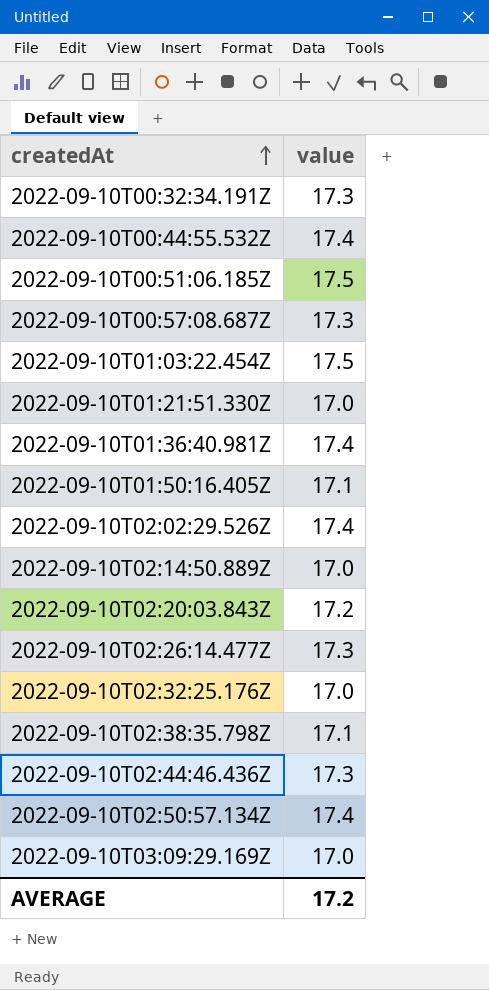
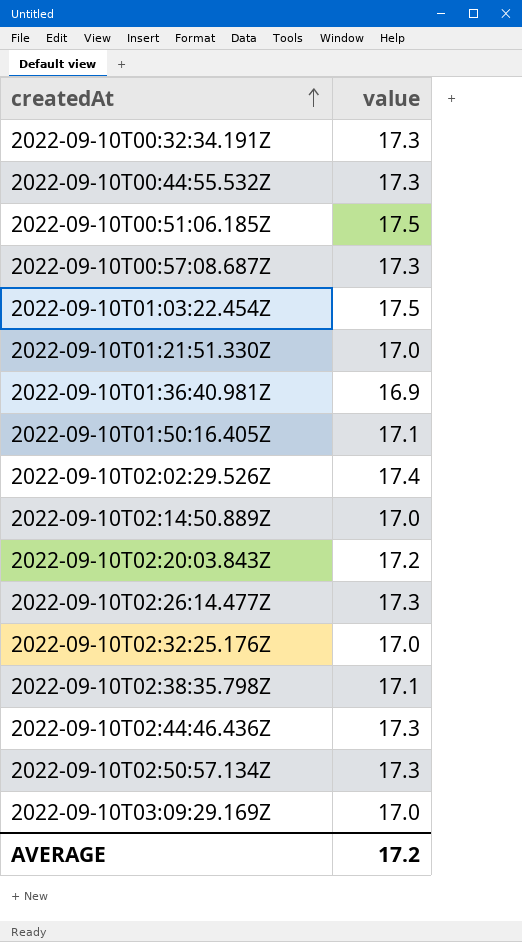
2022-09-10T00:44:55.532Z | value: 17.4 -> 17.3
2022-09-10T01:36:40.981Z | value: 17.4 -> 16.9
2022-09-10T02:50:57.134Z | value: 17.4 -> 17.3

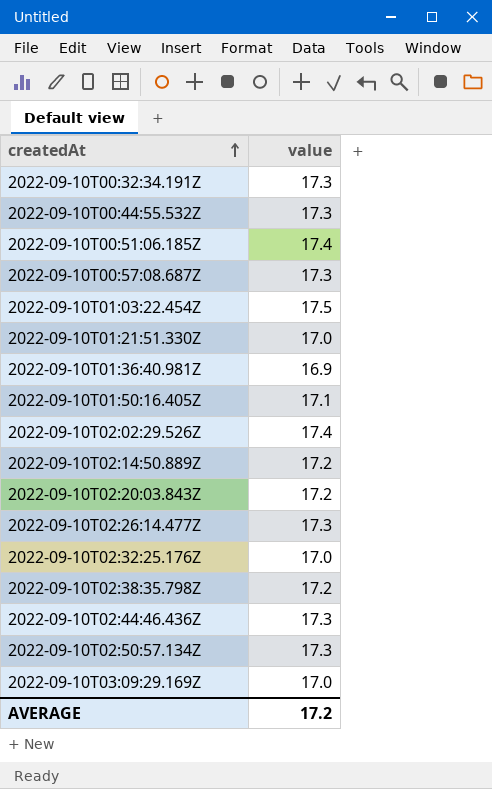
2022-09-10T00:51:06.185Z | value: 17.5 -> 17.4
2022-09-10T02:14:50.889Z | value: 17.0 -> 17.2
2022-09-10T02:38:35.798Z | value: 17.1 -> 17.2

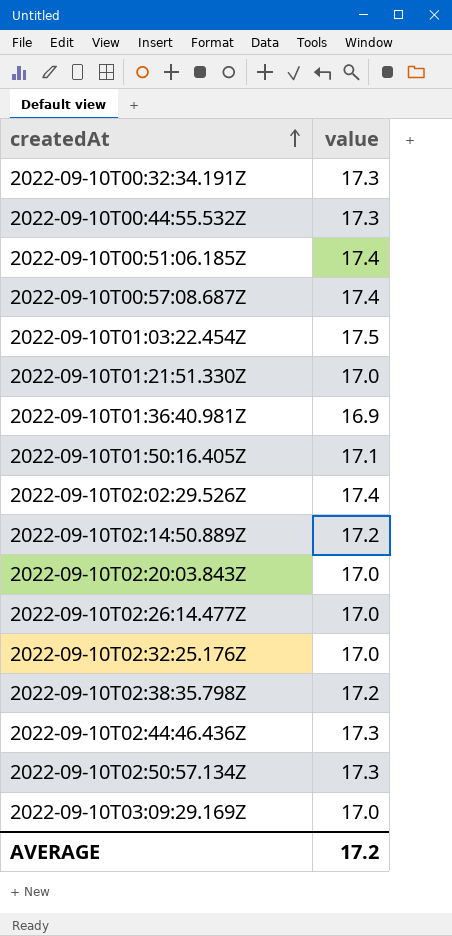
2022-09-10T00:57:08.687Z | value: 17.3 -> 17.4
2022-09-10T02:20:03.843Z | value: 17.2 -> 17.0
2022-09-10T02:26:14.477Z | value: 17.3 -> 17.0

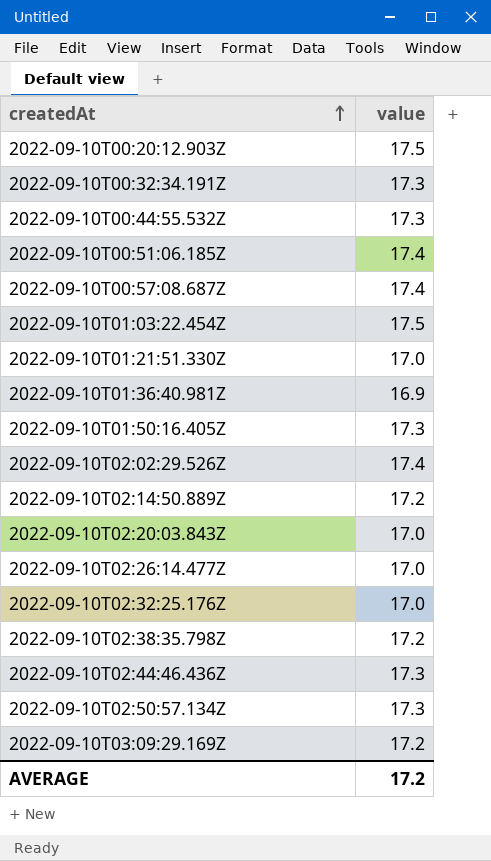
row 2022-09-10T00:20:12.903Z: none -> 17.5
2022-09-10T01:50:16.405Z | value: 17.1 -> 17.3
2022-09-10T03:09:29.169Z | value: 17.0 -> 17.2

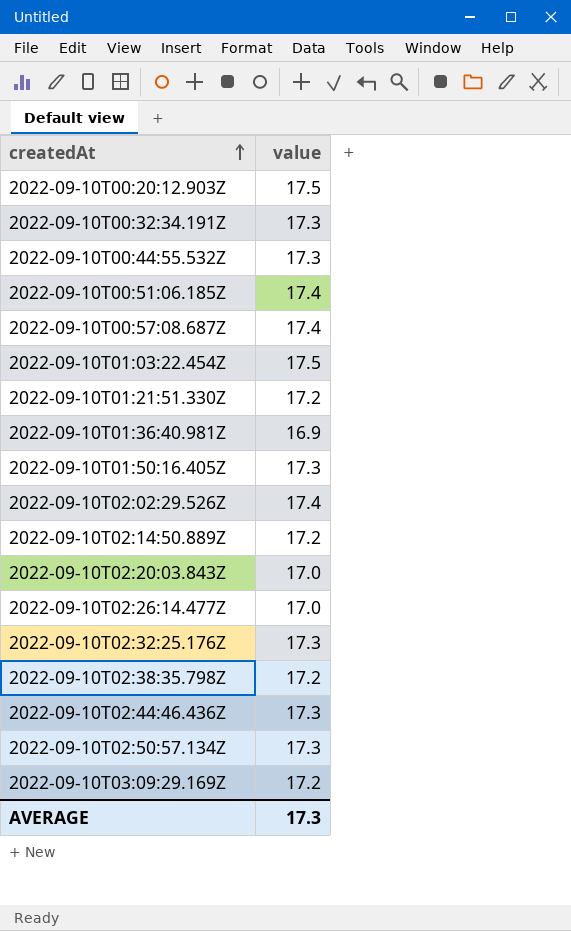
2022-09-10T01:21:51.330Z | value: 17.0 -> 17.2
2022-09-10T02:32:25.176Z | value: 17.0 -> 17.3
AVERAGE | value: 17.2 -> 17.3

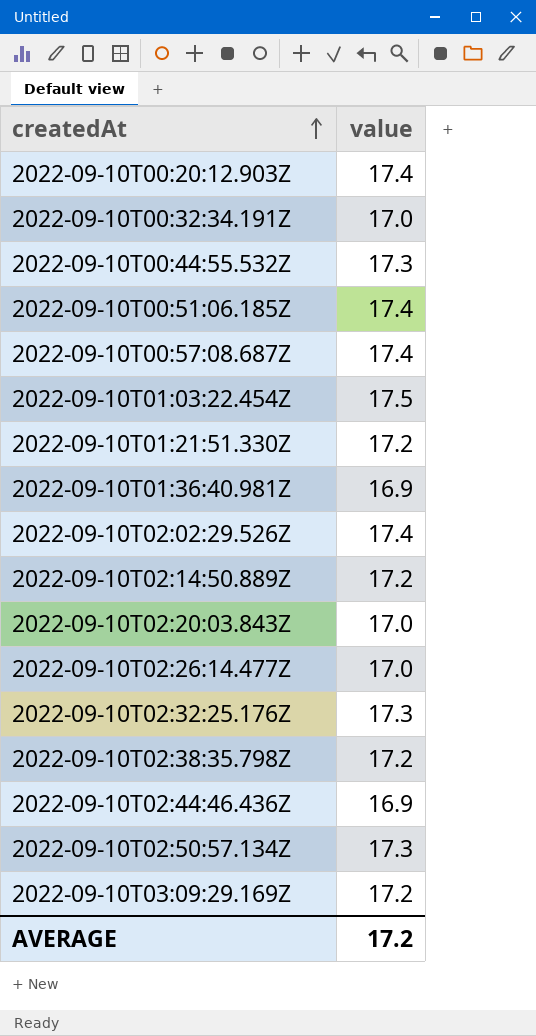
row 2022-09-10T01:50:16.405Z: 17.3 -> none
2022-09-10T00:20:12.903Z | value: 17.5 -> 17.4
2022-09-10T00:32:34.191Z | value: 17.3 -> 17.0
2022-09-10T02:44:46.436Z | value: 17.3 -> 16.9
AVERAGE | value: 17.3 -> 17.2

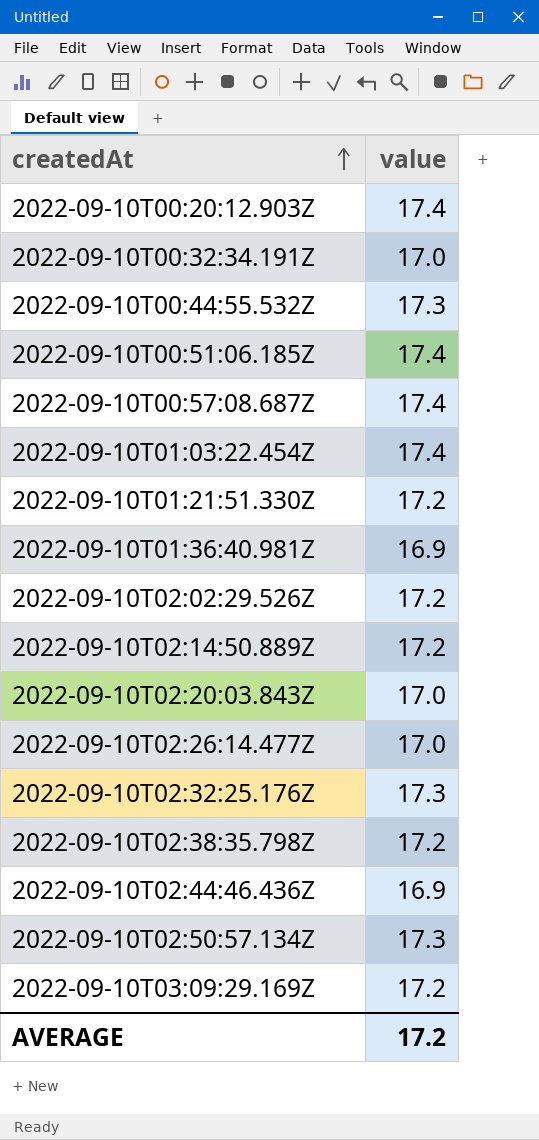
2022-09-10T01:03:22.454Z | value: 17.5 -> 17.4
2022-09-10T02:02:29.526Z | value: 17.4 -> 17.2

